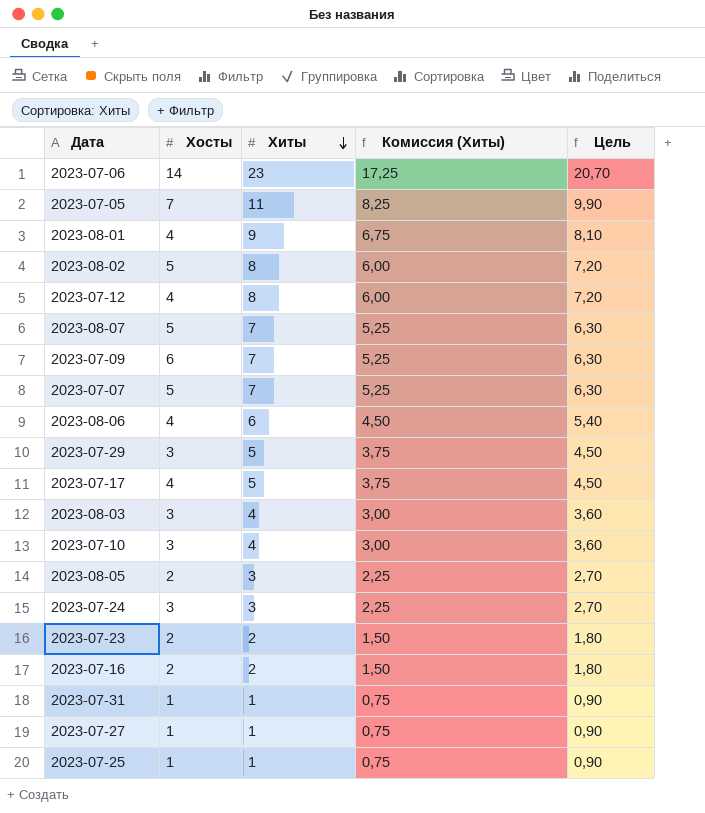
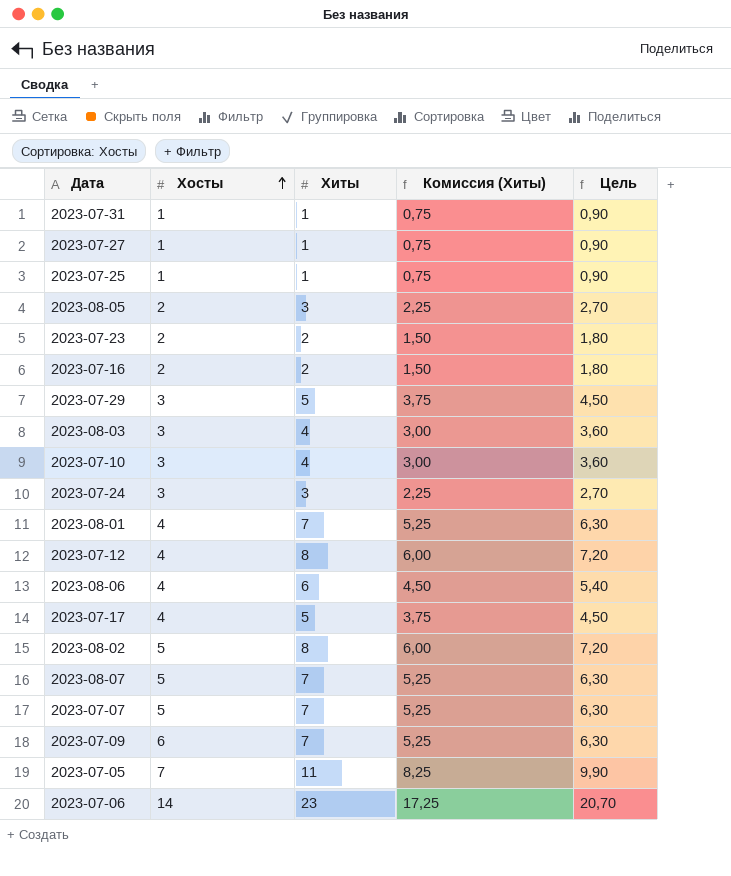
row order: Хиты descending -> Хосты ascending
2023-08-01 | Хиты: 9 -> 7
2023-08-01 | Комиссия (Хиты): 6,75 -> 5,25
2023-08-01 | Цель: 8,10 -> 6,30

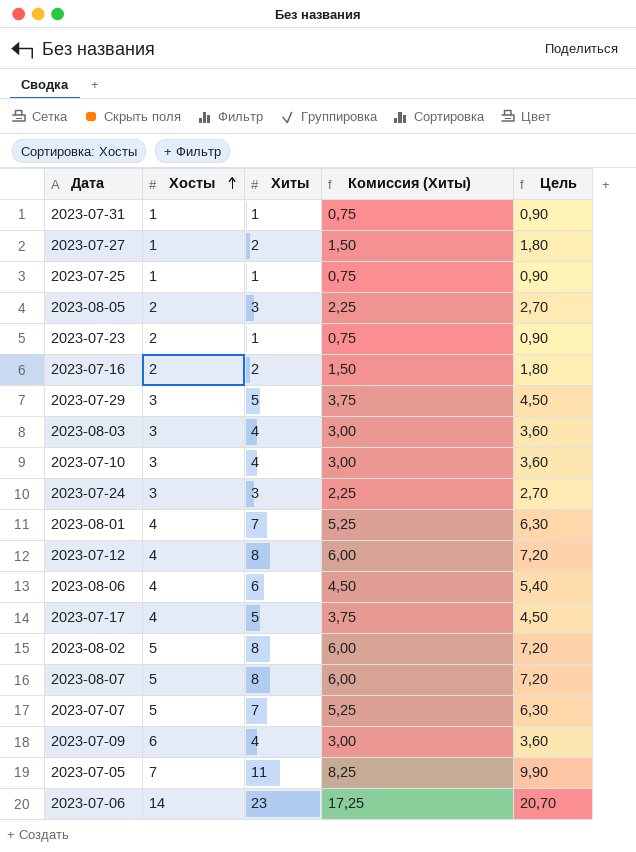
2023-07-27 | Хиты: 1 -> 2
2023-07-27 | Комиссия (Хиты): 0,75 -> 1,50
2023-07-27 | Цель: 0,90 -> 1,80
2023-07-23 | Хиты: 2 -> 1
2023-07-23 | Комиссия (Хиты): 1,50 -> 0,75
2023-07-23 | Цель: 1,80 -> 0,90
2023-08-07 | Хиты: 7 -> 8
2023-08-07 | Комиссия (Хиты): 5,25 -> 6,00
2023-08-07 | Цель: 6,30 -> 7,20
2023-07-09 | Хиты: 7 -> 4
2023-07-09 | Комиссия (Хиты): 5,25 -> 3,00
2023-07-09 | Цель: 6,30 -> 3,60

